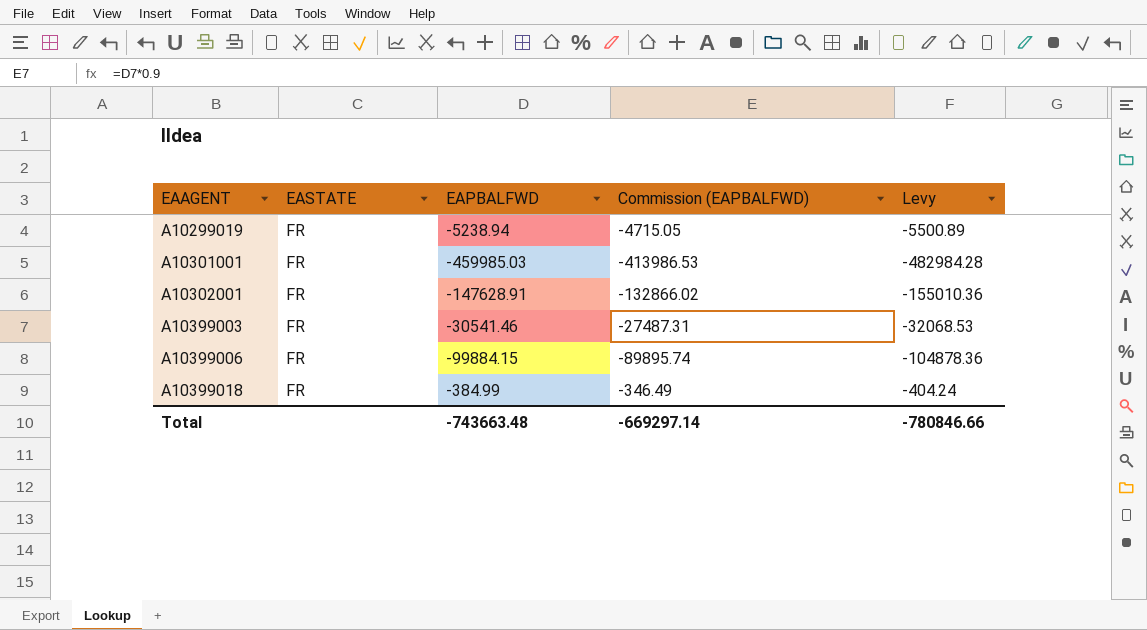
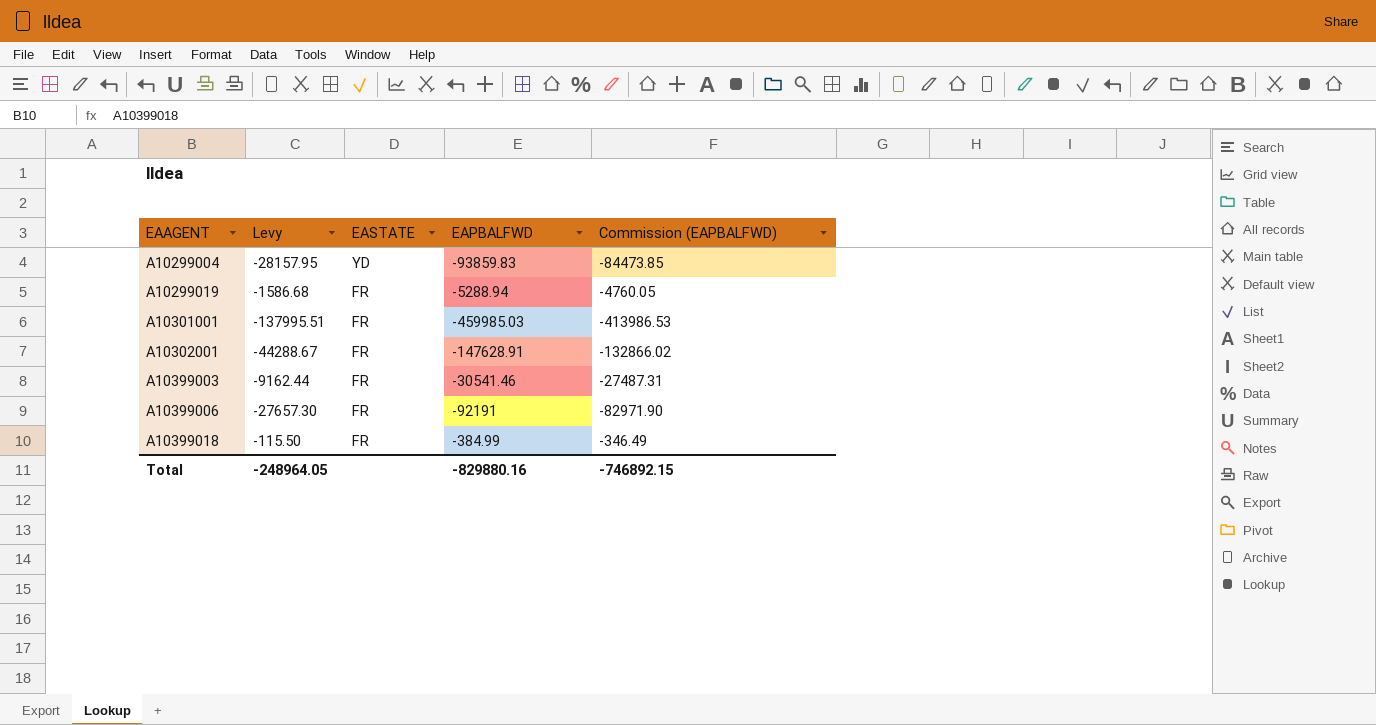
column Levy | formula: [EAPBALFWD] * 1.05 -> [EAPBALFWD] * 0.3
column Levy | position: 5 -> 2
row A10299004: none -> -28157.95 | YD | -93859.83 | -84473.85
A10299019 | EAPBALFWD: -5238.94 -> -5288.94
A10299019 | Commission (EAPBALFWD): -4715.05 -> -4760.05
A10399006 | EAPBALFWD: -99884.15 -> -92191
A10399006 | Commission (EAPBALFWD): -89895.74 -> -82971.90
Total | Levy: -780846.66 -> -248964.05
Total | EAPBALFWD: -743663.48 -> -829880.16
Total | Commission (EAPBALFWD): -669297.14 -> -746892.15

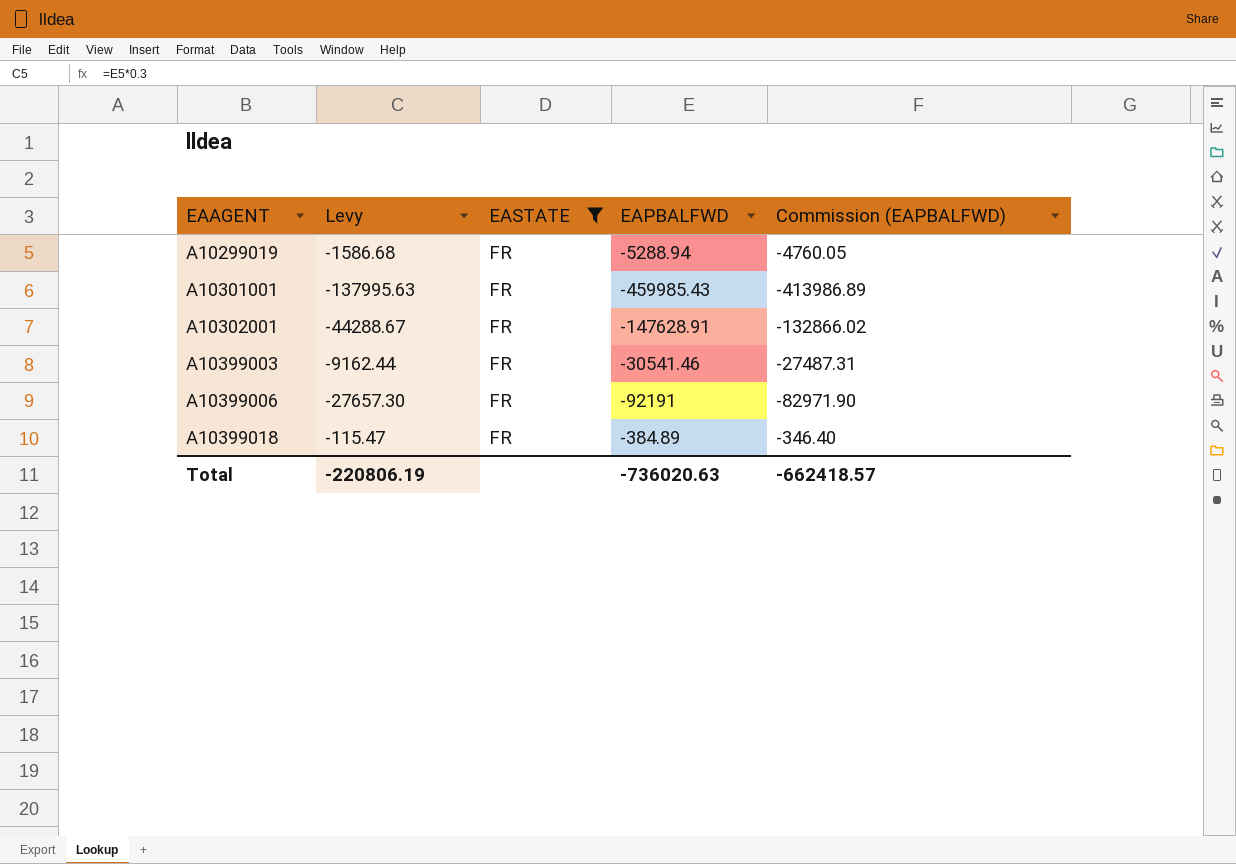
filter: none -> EASTATE = FR
A10301001 | Levy: -137995.51 -> -137995.63
A10301001 | EAPBALFWD: -459985.03 -> -459985.43
A10301001 | Commission (EAPBALFWD): -413986.53 -> -413986.89
A10399018 | Levy: -115.50 -> -115.47
A10399018 | EAPBALFWD: -384.99 -> -384.89
A10399018 | Commission (EAPBALFWD): -346.49 -> -346.40
Total | Levy: -248964.05 -> -220806.19
Total | EAPBALFWD: -829880.16 -> -736020.63
Total | Commission (EAPBALFWD): -746892.15 -> -662418.57

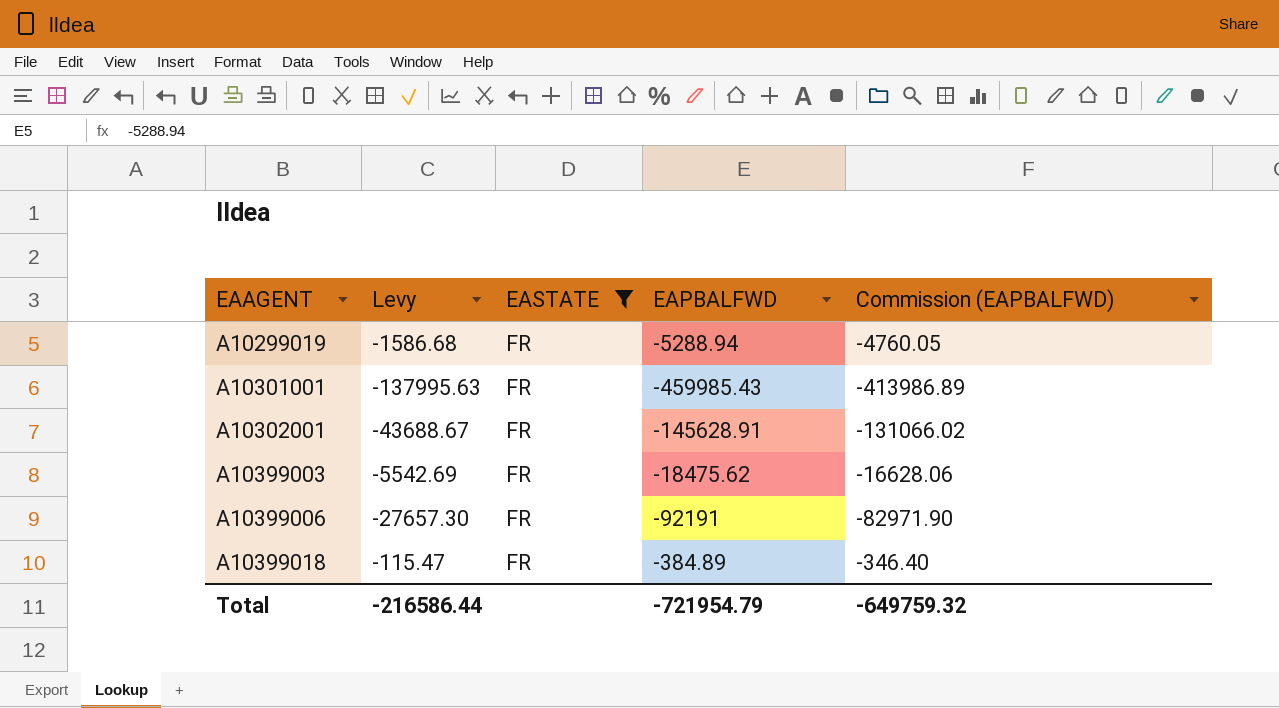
A10302001 | Levy: -44288.67 -> -43688.67
A10302001 | EAPBALFWD: -147628.91 -> -145628.91
A10302001 | Commission (EAPBALFWD): -132866.02 -> -131066.02
A10399003 | Levy: -9162.44 -> -5542.69
A10399003 | EAPBALFWD: -30541.46 -> -18475.62
A10399003 | Commission (EAPBALFWD): -27487.31 -> -16628.06
Total | Levy: -220806.19 -> -216586.44
Total | EAPBALFWD: -736020.63 -> -721954.79
Total | Commission (EAPBALFWD): -662418.57 -> -649759.32

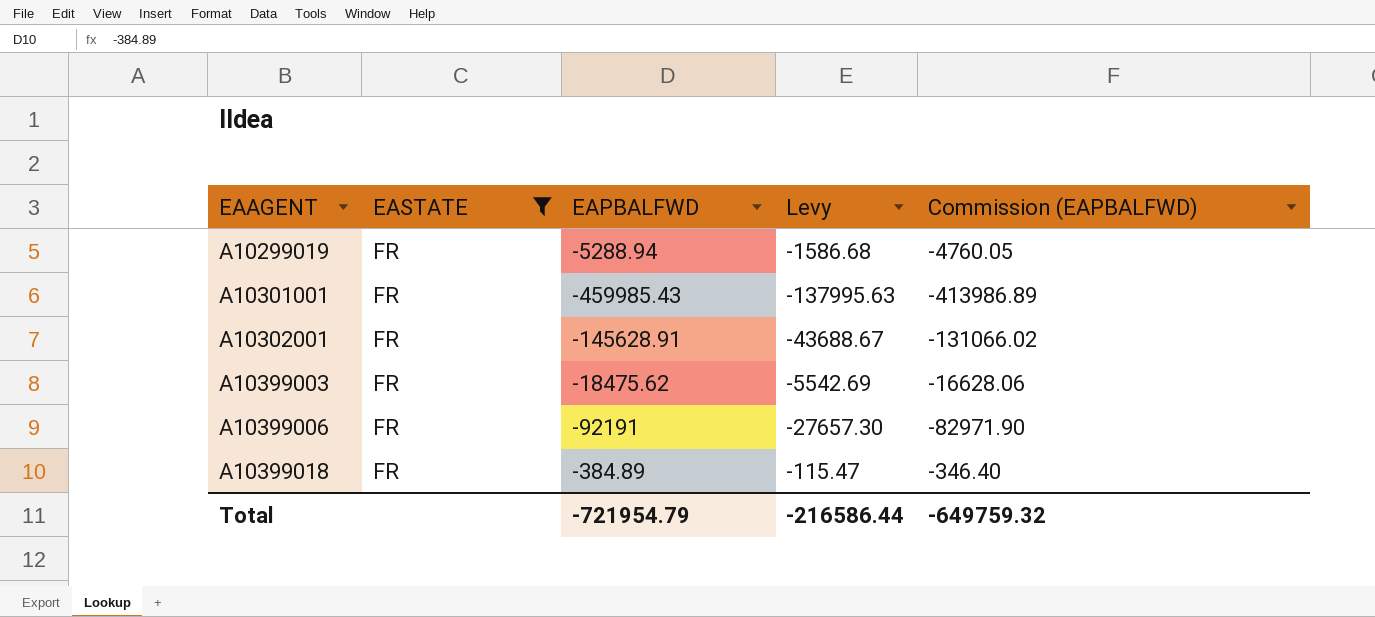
column Levy | position: 2 -> 4

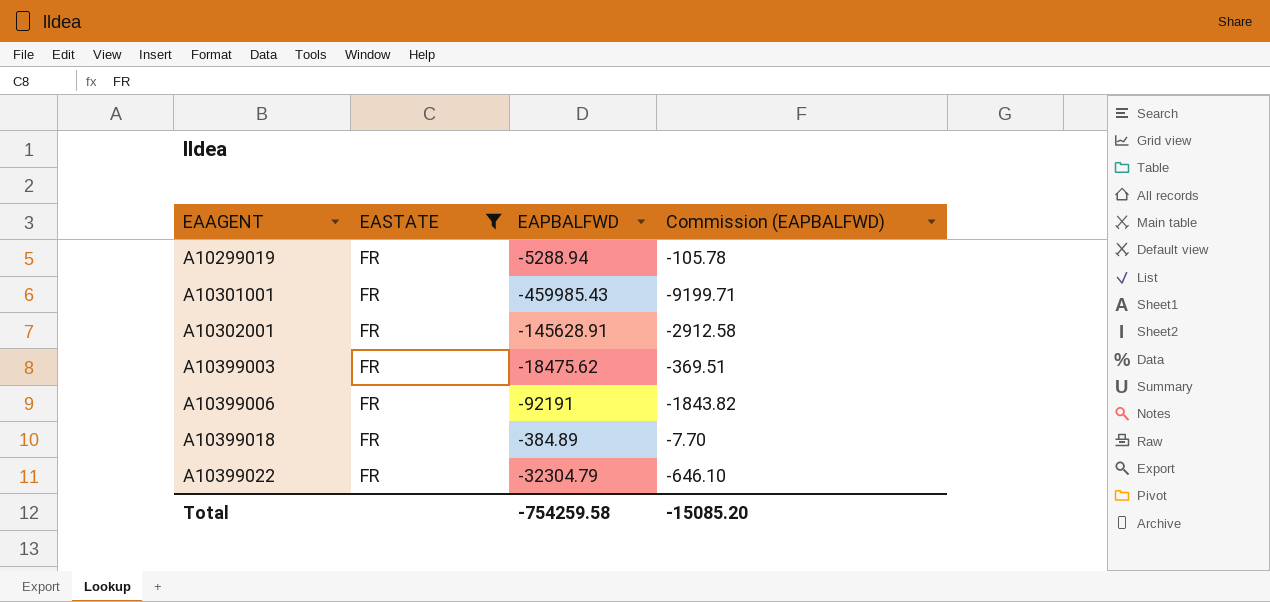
column Levy | formula: [EAPBALFWD] * 0.3 -> none
column Commission (EAPBALFWD) | formula: [EAPBALFWD] * 0.9 -> [EAPBALFWD] * 0.02
row A10399022: none -> FR | -32304.79 | -646.10
Total | EAPBALFWD: -721954.79 -> -754259.58
Total | Commission (EAPBALFWD): -649759.32 -> -15085.20

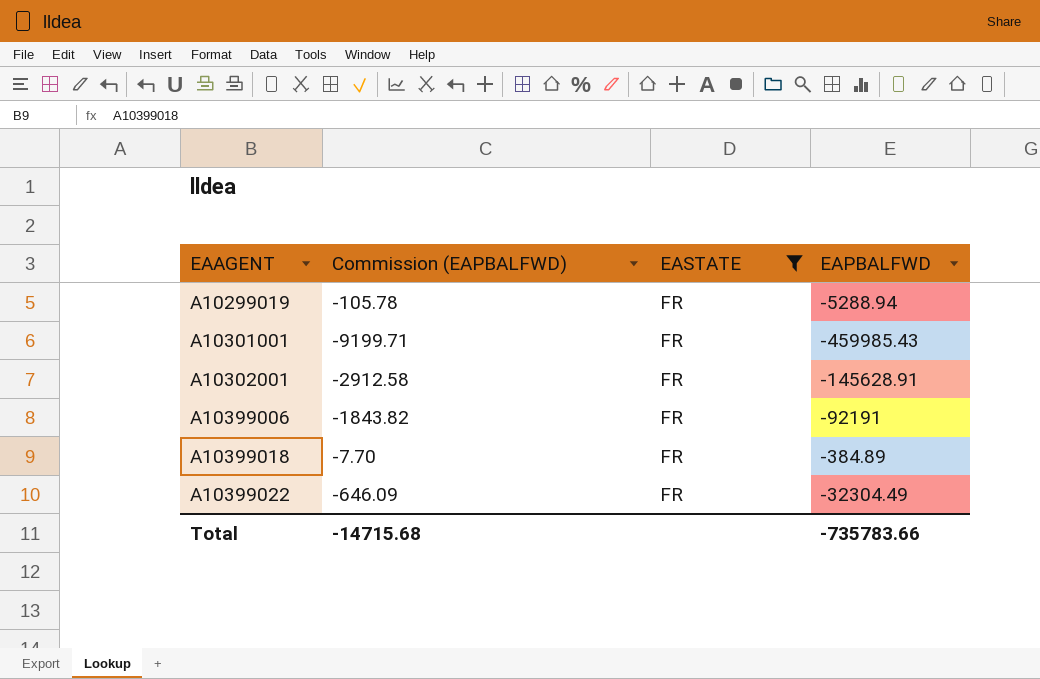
column Commission (EAPBALFWD) | position: 4 -> 2
row A10399003: FR | -18475.62 | -369.51 -> none
A10399022 | Commission (EAPBALFWD): -646.10 -> -646.09
A10399022 | EAPBALFWD: -32304.79 -> -32304.49
Total | Commission (EAPBALFWD): -15085.20 -> -14715.68
Total | EAPBALFWD: -754259.58 -> -735783.66

